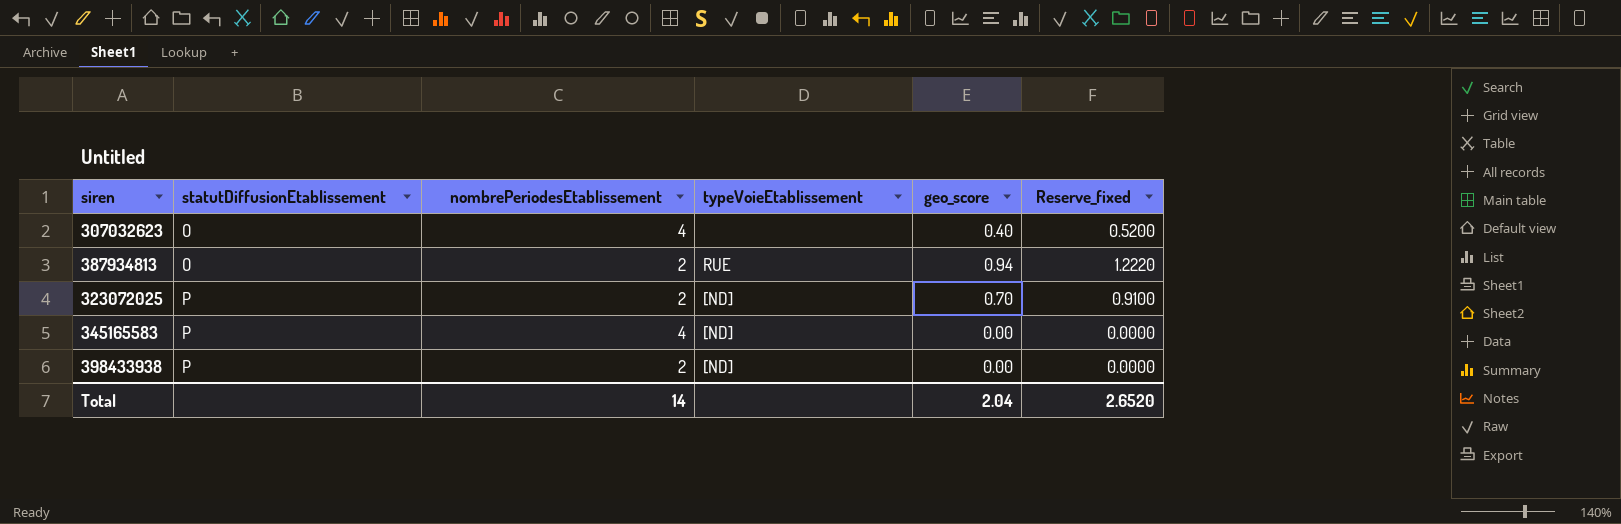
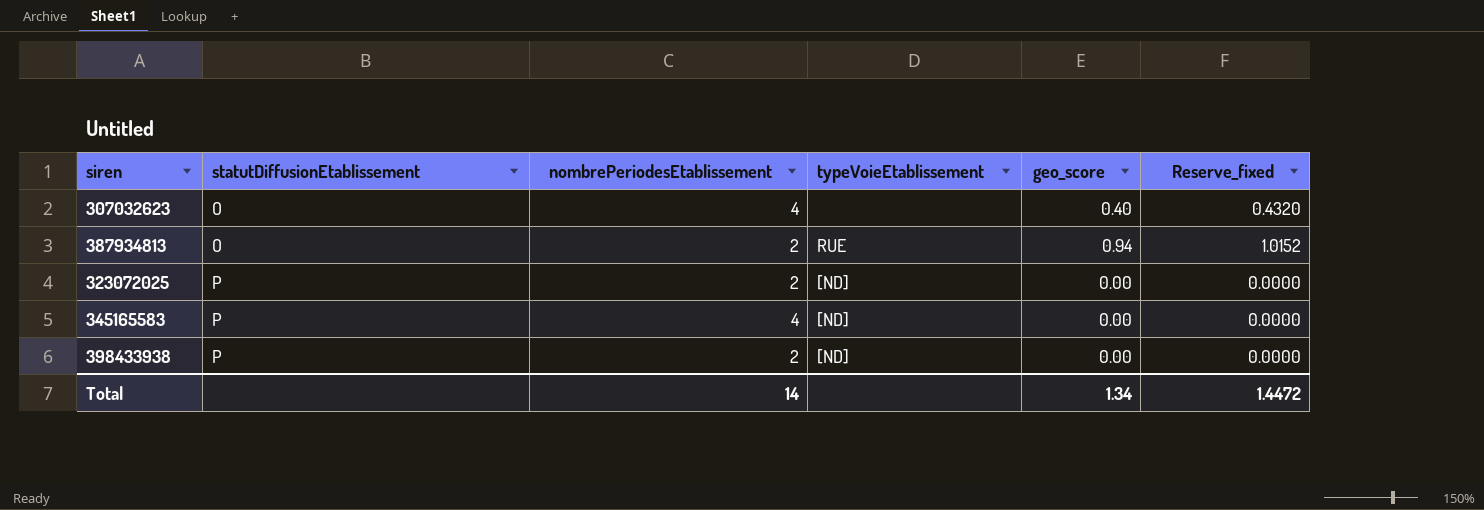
column Reserve_fixed | formula: [geo_score] * 1.3 -> [geo_score] * 1.08
323072025 | geo_score: 0.70 -> 0.00
Total | geo_score: 2.04 -> 1.34
Total | Reserve_fixed: 2.6520 -> 1.4472

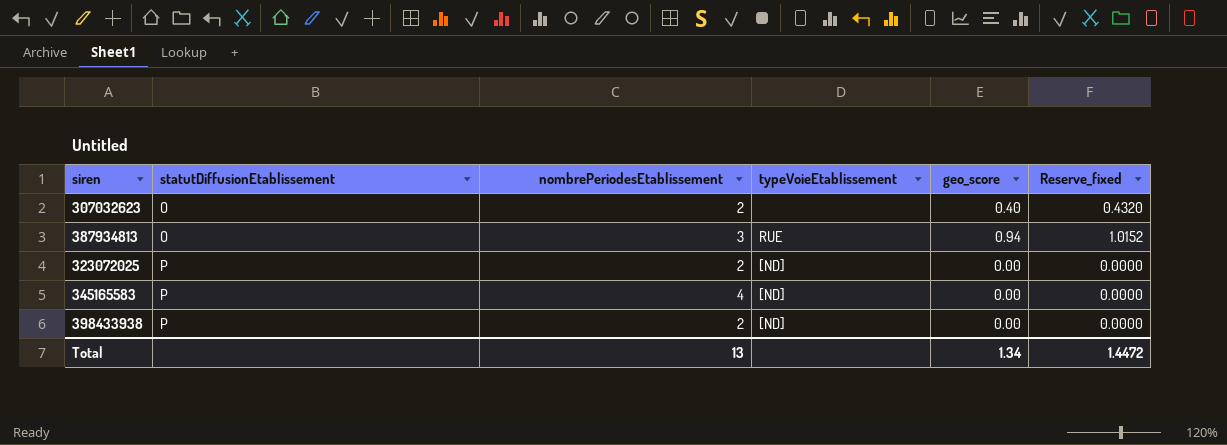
307032623 | nombrePeriodesEtablissement: 4 -> 2
387934813 | nombrePeriodesEtablissement: 2 -> 3
Total | nombrePeriodesEtablissement: 14 -> 13

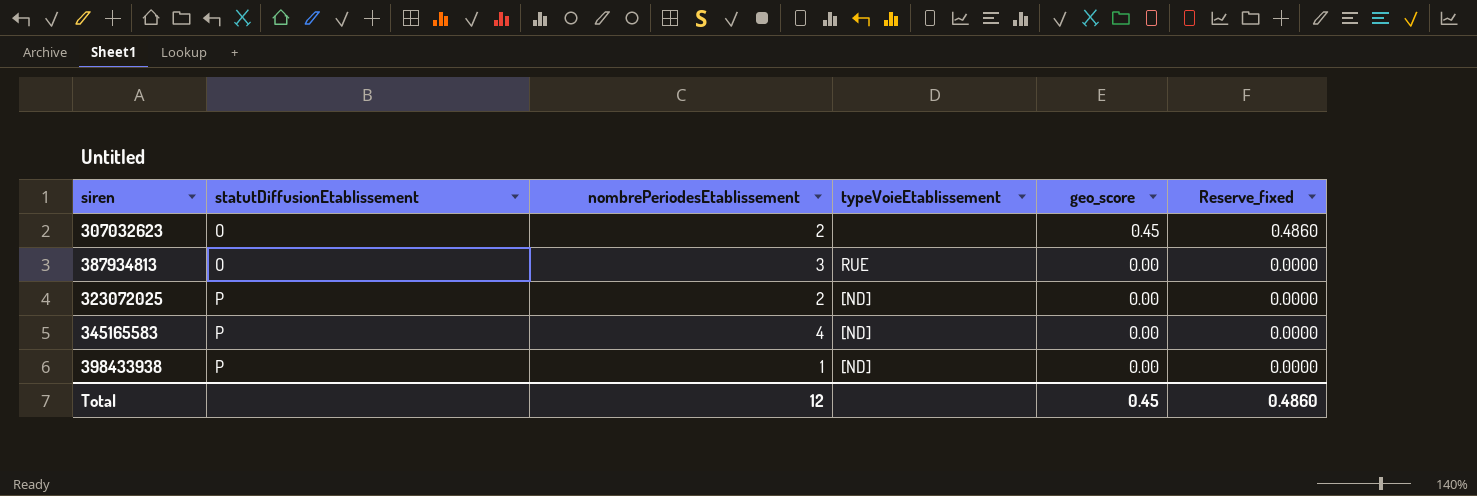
307032623 | geo_score: 0.40 -> 0.45
307032623 | Reserve_fixed: 0.4320 -> 0.4860
387934813 | geo_score: 0.94 -> 0.00
387934813 | Reserve_fixed: 1.0152 -> 0.0000
398433938 | nombrePeriodesEtablissement: 2 -> 1
Total | nombrePeriodesEtablissement: 13 -> 12
Total | geo_score: 1.34 -> 0.45
Total | Reserve_fixed: 1.4472 -> 0.4860

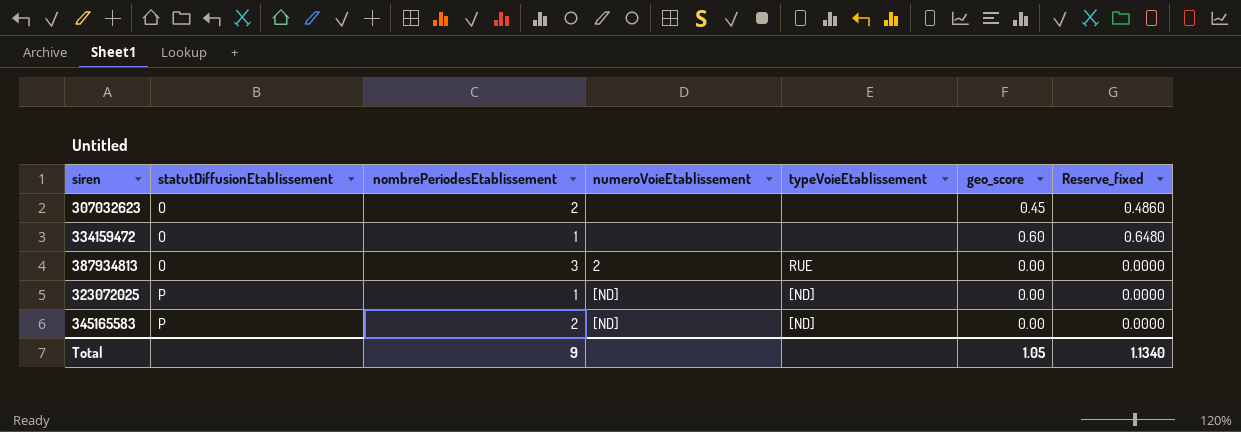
column numeroVoieEtablissement | position: none -> 4
row 398433938: P | 1 | [ND] | 0.00 | 0.0000 -> none
row 334159472: none -> O | 1 | none | none | 0.60 | 0.6480
323072025 | nombrePeriodesEtablissement: 2 -> 1
345165583 | nombrePeriodesEtablissement: 4 -> 2
Total | nombrePeriodesEtablissement: 12 -> 9
Total | geo_score: 0.45 -> 1.05
Total | Reserve_fixed: 0.4860 -> 1.1340

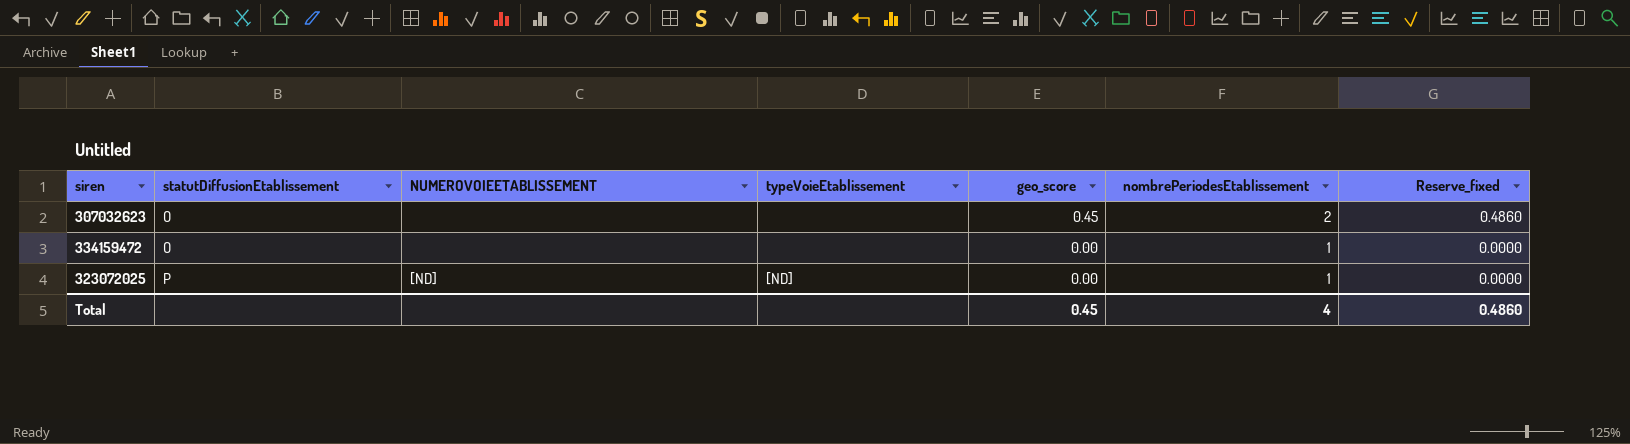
column name: numeroVoieEtablissement -> NUMEROVOIEETABLISSEMENT
column nombrePeriodesEtablissement | position: 3 -> 6
row 387934813: O | 3 | 2 | RUE | 0.00 | 0.0000 -> none
row 345165583: P | 2 | [ND] | [ND] | 0.00 | 0.0000 -> none
334159472 | geo_score: 0.60 -> 0.00
334159472 | Reserve_fixed: 0.6480 -> 0.0000
Total | geo_score: 1.05 -> 0.45
Total | nombrePeriodesEtablissement: 9 -> 4
Total | Reserve_fixed: 1.1340 -> 0.4860

